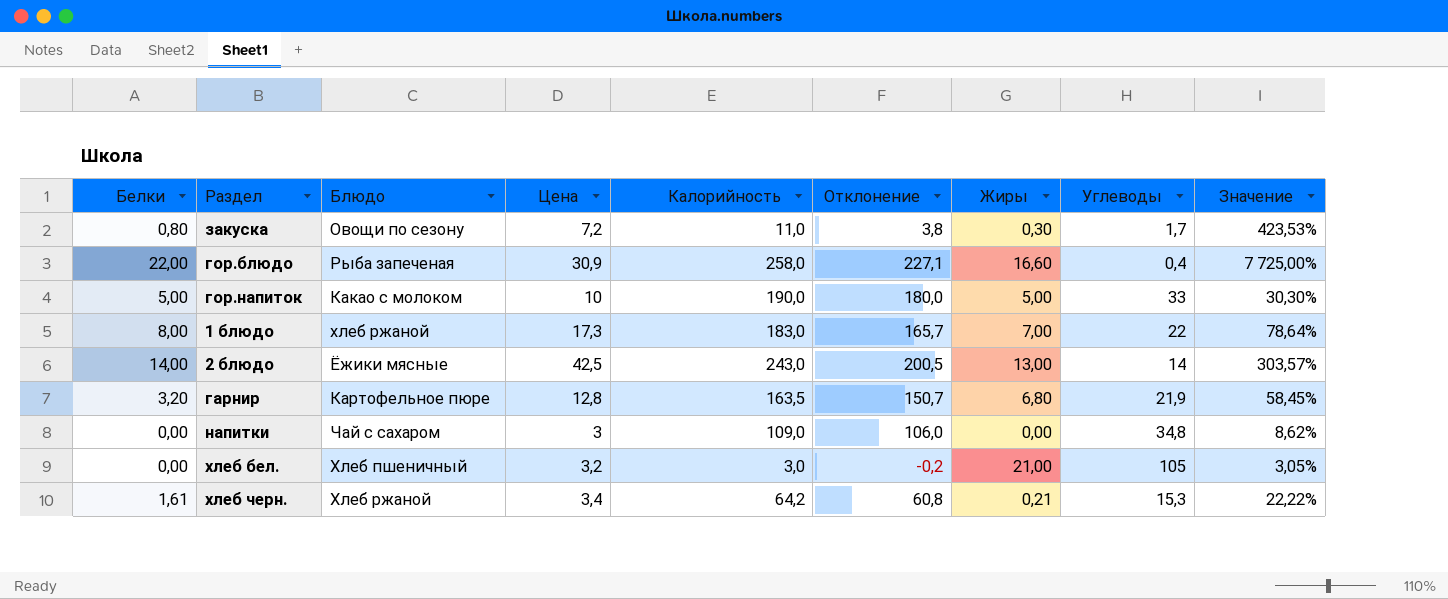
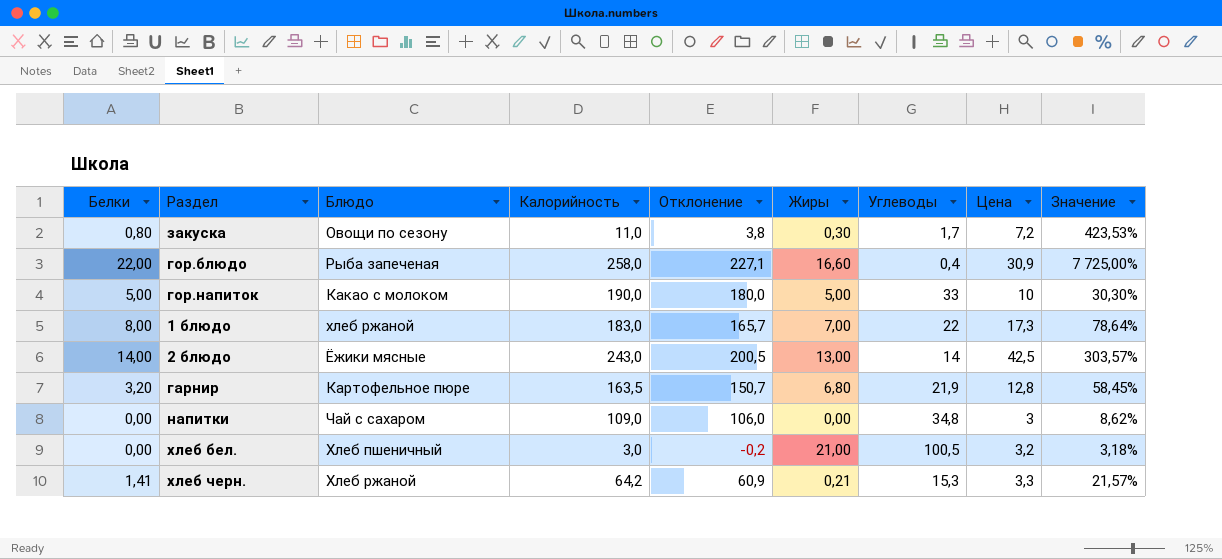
column Цена | position: 4 -> 8
хлеб бел. | Углеводы: 105 -> 100,5
хлеб бел. | Значение: 3,05% -> 3,18%
хлеб черн. | Белки: 1,61 -> 1,41
хлеб черн. | Отклонение: 60,8 -> 60,9
хлеб черн. | Цена: 3,4 -> 3,3
хлеб черн. | Значение: 22,22% -> 21,57%

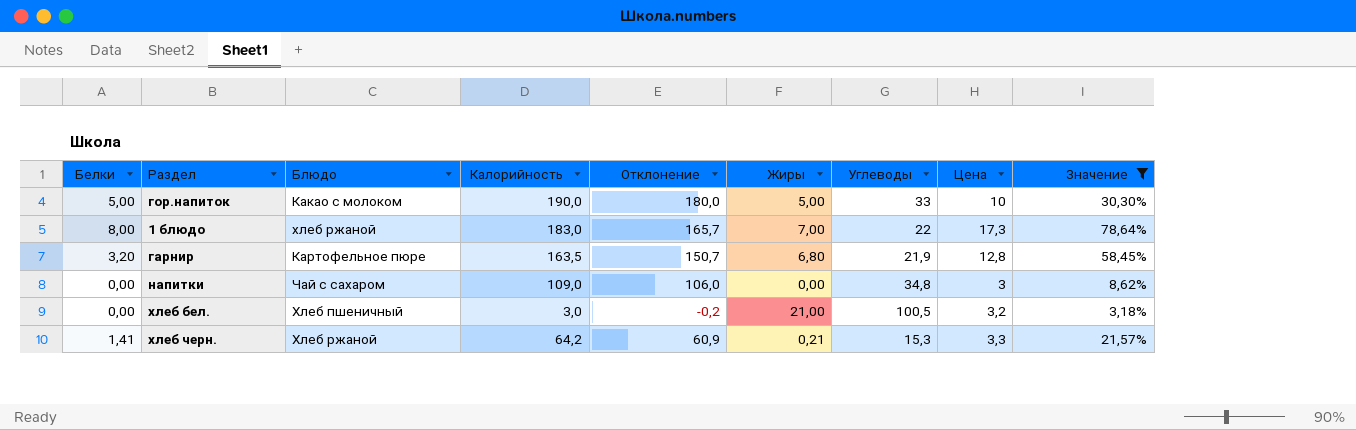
filter: none -> Значение <= 78,64%

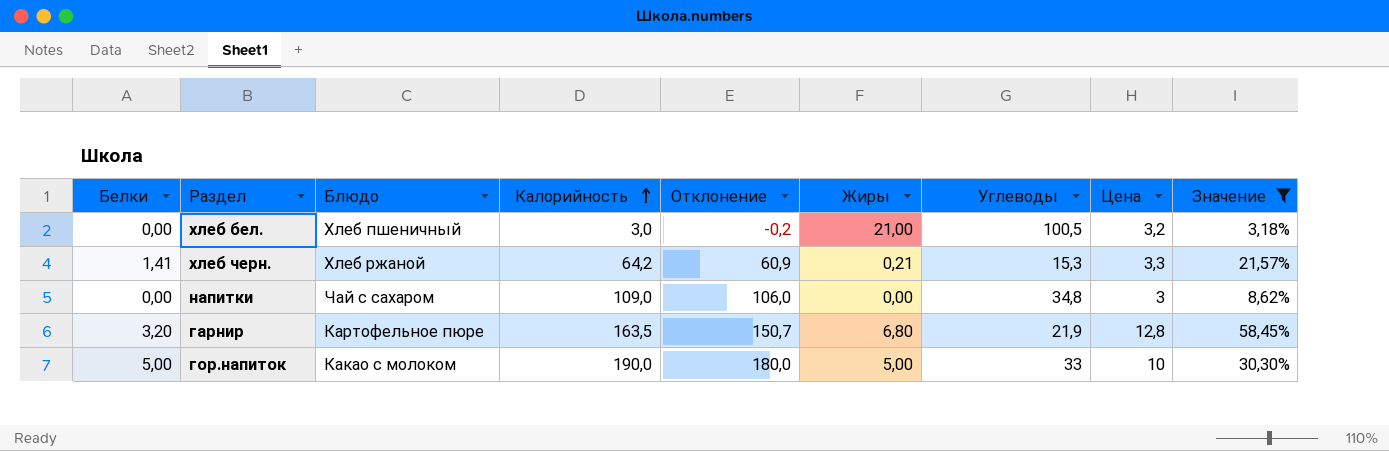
row order: none -> Калорийность ascending
row 1 блюдо: 8,00 | хлеб ржаной | 183,0 | 165,7 | 7,00 | 22 | 17,3 | 78,64% -> none

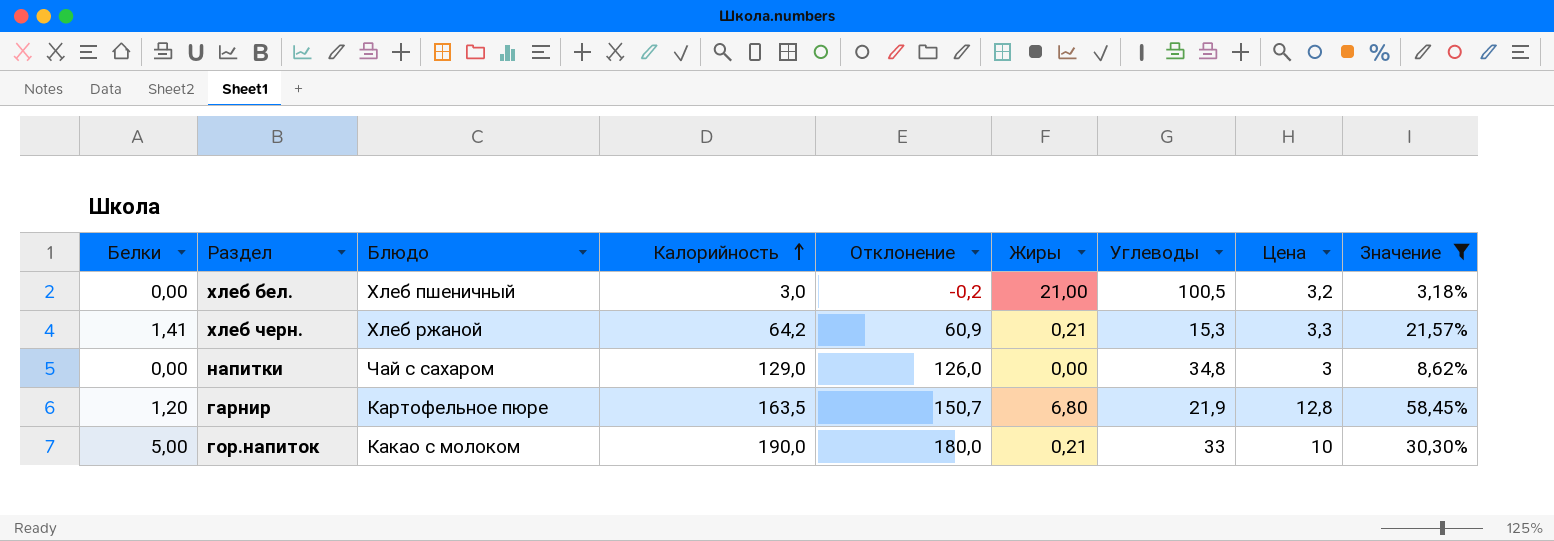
напитки | Калорийность: 109,0 -> 129,0
напитки | Отклонение: 106,0 -> 126,0
гарнир | Белки: 3,20 -> 1,20
гор.напиток | Жиры: 5,00 -> 0,21

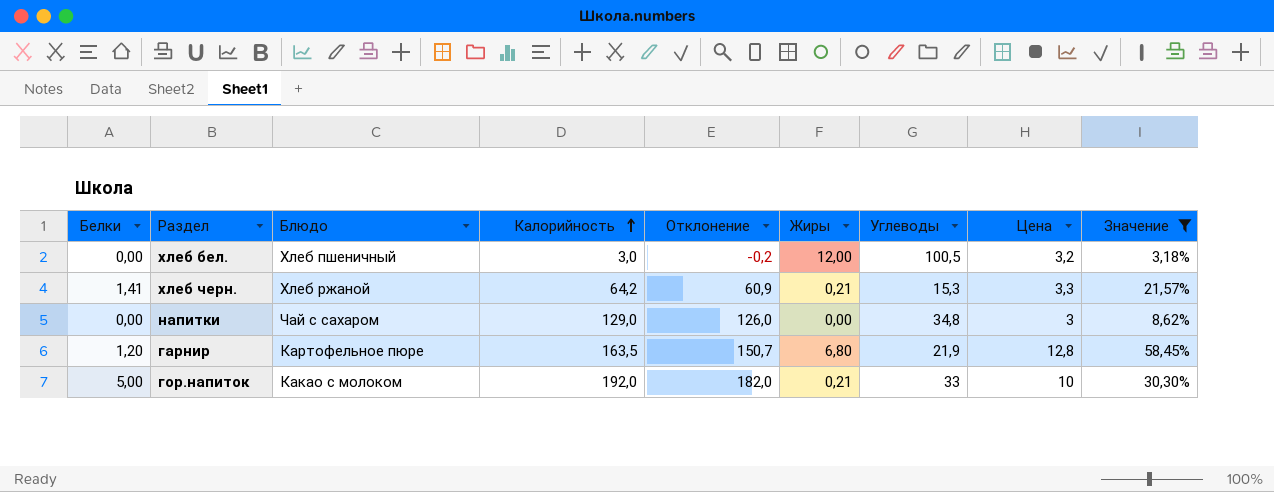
хлеб бел. | Жиры: 21,00 -> 12,00
гор.напиток | Калорийность: 190,0 -> 192,0
гор.напиток | Отклонение: 180,0 -> 182,0

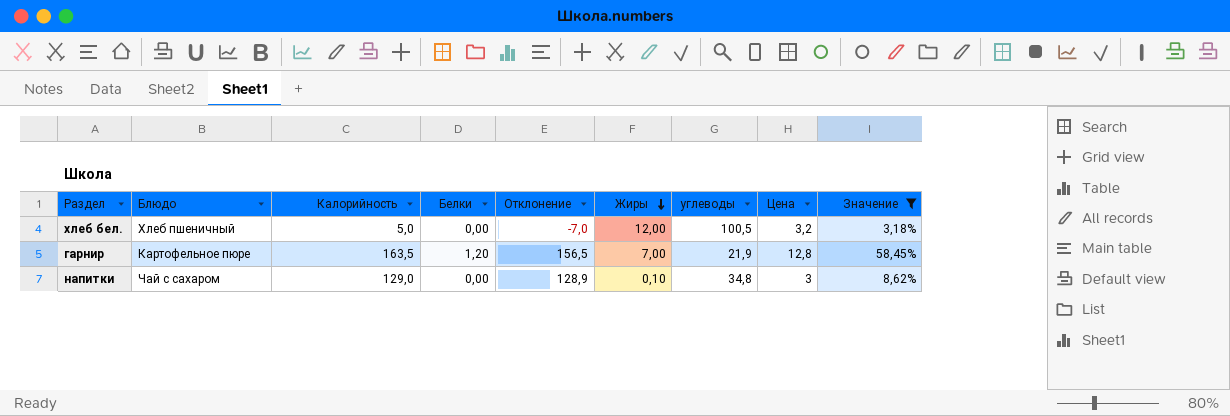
row order: Калорийность ascending -> Жиры descending
column Белки | position: 1 -> 4
column Отклонение | formula: [Калорийность] - [Цена] -> [Калорийность] - [Жиры]
column name: Углеводы -> углеводы
row хлеб черн.: 1,41 | Хлеб ржаной | 64,2 | 60,9 | 0,21 | 15,3 | 3,3 | 21,57% -> none
row гор.напиток: 5,00 | Какао с молоком | 192,0 | 182,0 | 0,21 | 33 | 10 | 30,30% -> none
хлеб бел. | Калорийность: 3,0 -> 5,0
гарнир | Жиры: 6,80 -> 7,00
напитки | Жиры: 0,00 -> 0,10

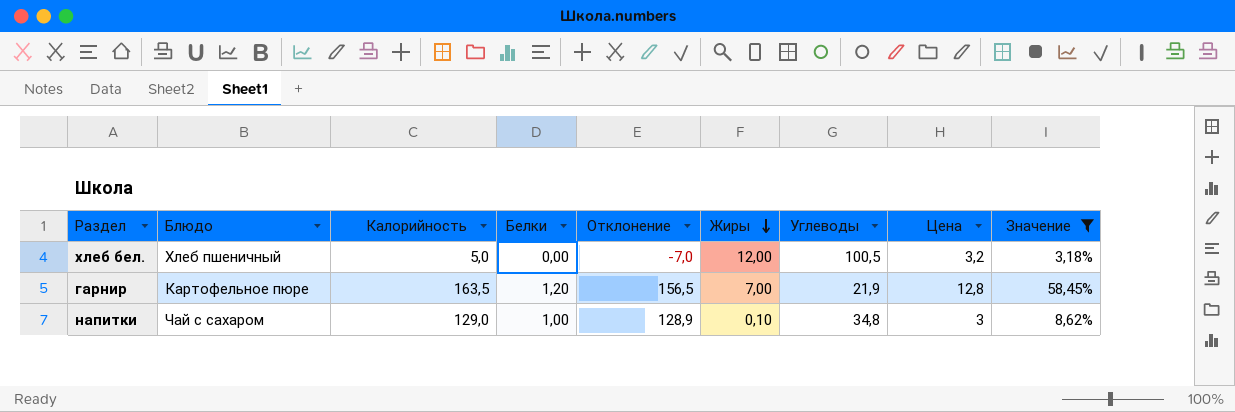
column name: углеводы -> Углеводы
напитки | Белки: 0,00 -> 1,00

